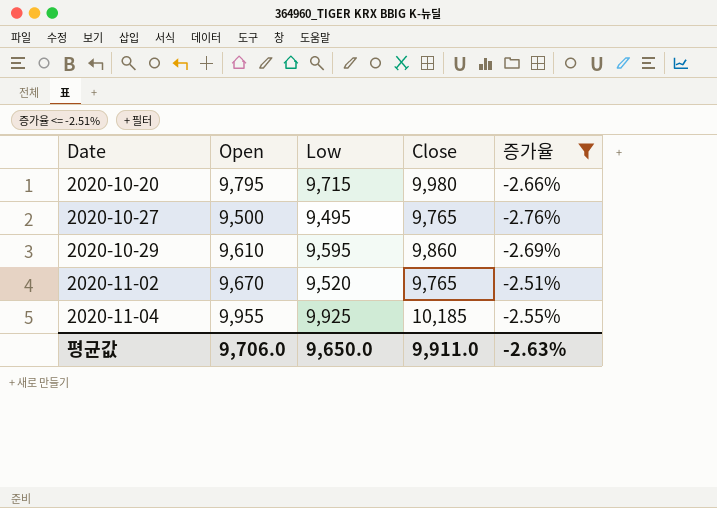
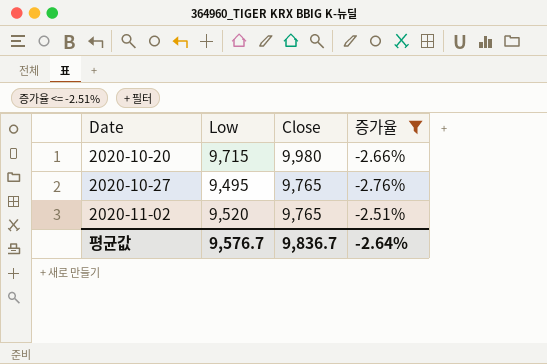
column Open | position: 2 -> none
row 2020-10-29: 9,610 | 9,595 | 9,860 | -2.69% -> none
row 2020-11-04: 9,955 | 9,925 | 10,185 | -2.55% -> none
평균값 | Low: 9,650.0 -> 9,576.7
평균값 | Close: 9,911.0 -> 9,836.7
평균값 | 증가율: -2.63% -> -2.64%

